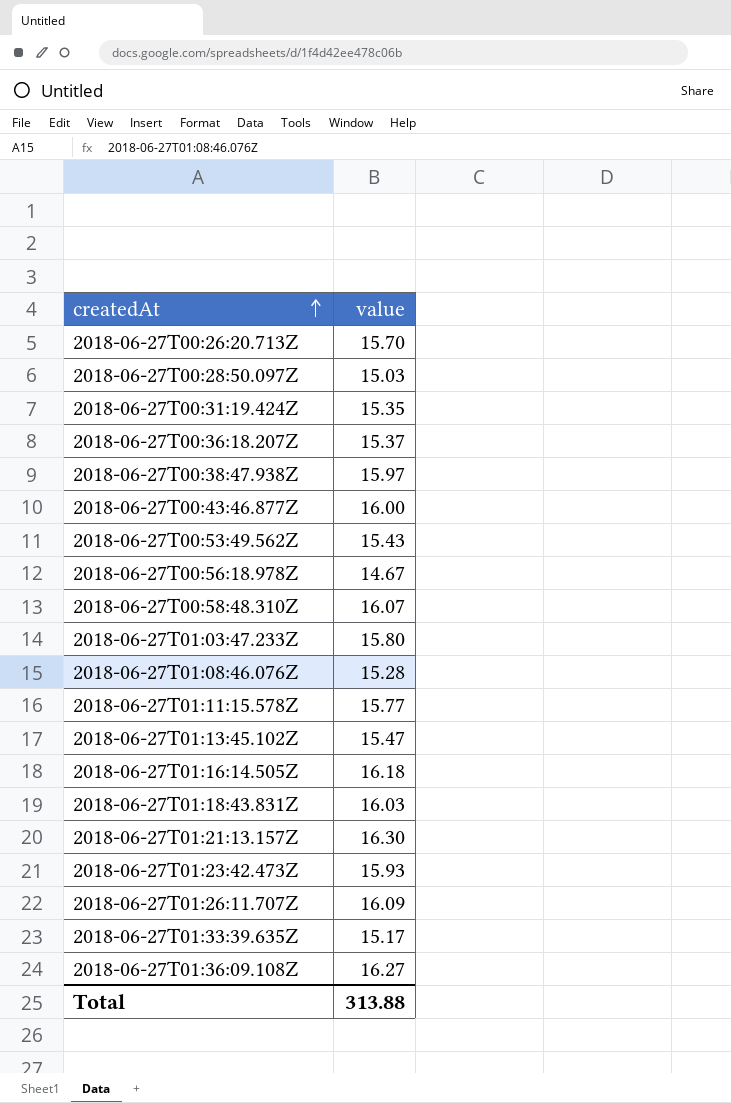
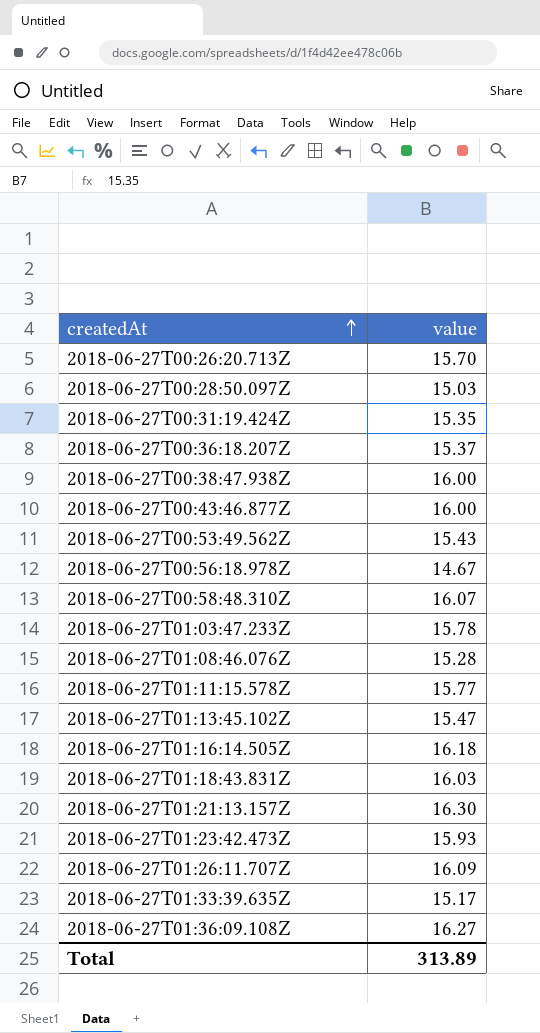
2018-06-27T00:38:47.938Z | value: 15.97 -> 16.00
2018-06-27T01:03:47.233Z | value: 15.80 -> 15.78
Total | value: 313.88 -> 313.89

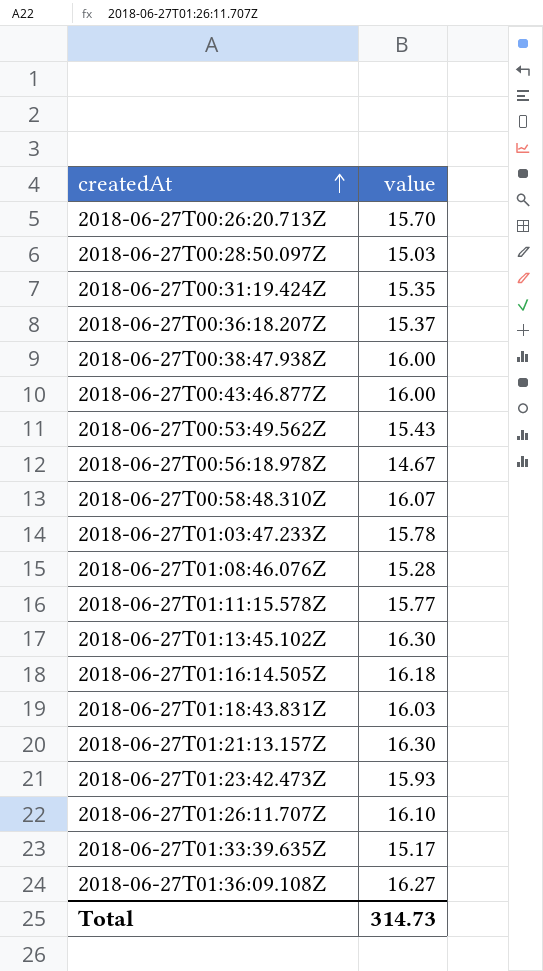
2018-06-27T01:13:45.102Z | value: 15.47 -> 16.30
2018-06-27T01:26:11.707Z | value: 16.09 -> 16.10
Total | value: 313.89 -> 314.73

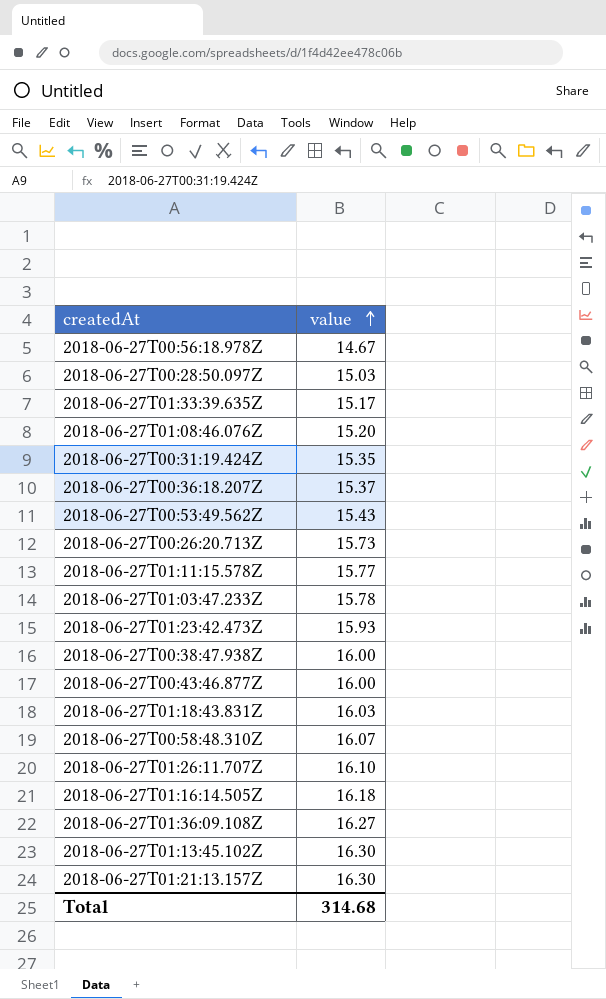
row order: createdAt ascending -> value ascending
2018-06-27T01:08:46.076Z | value: 15.28 -> 15.20
2018-06-27T00:26:20.713Z | value: 15.70 -> 15.73
Total | value: 314.73 -> 314.68

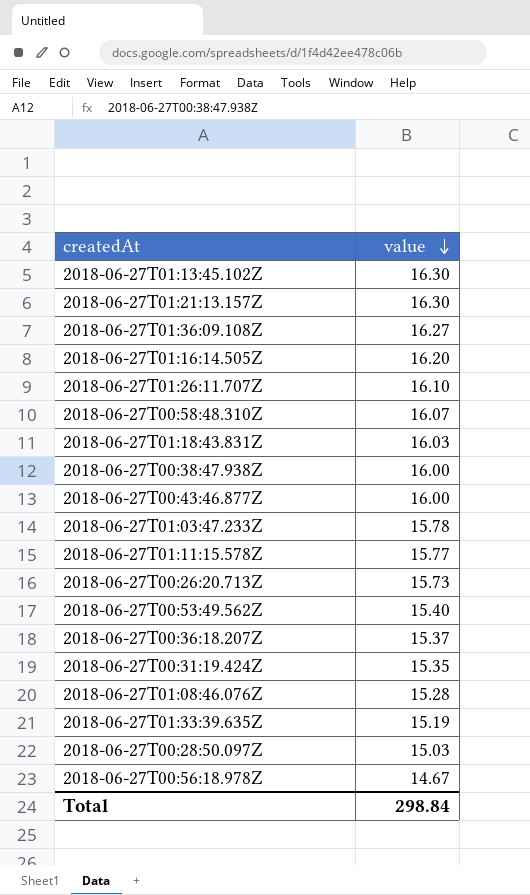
row order: value ascending -> value descending
row 2018-06-27T01:23:42.473Z: 15.93 -> none
2018-06-27T01:16:14.505Z | value: 16.18 -> 16.20
2018-06-27T00:53:49.562Z | value: 15.43 -> 15.40
2018-06-27T01:08:46.076Z | value: 15.20 -> 15.28
2018-06-27T01:33:39.635Z | value: 15.17 -> 15.19
Total | value: 314.68 -> 298.84

